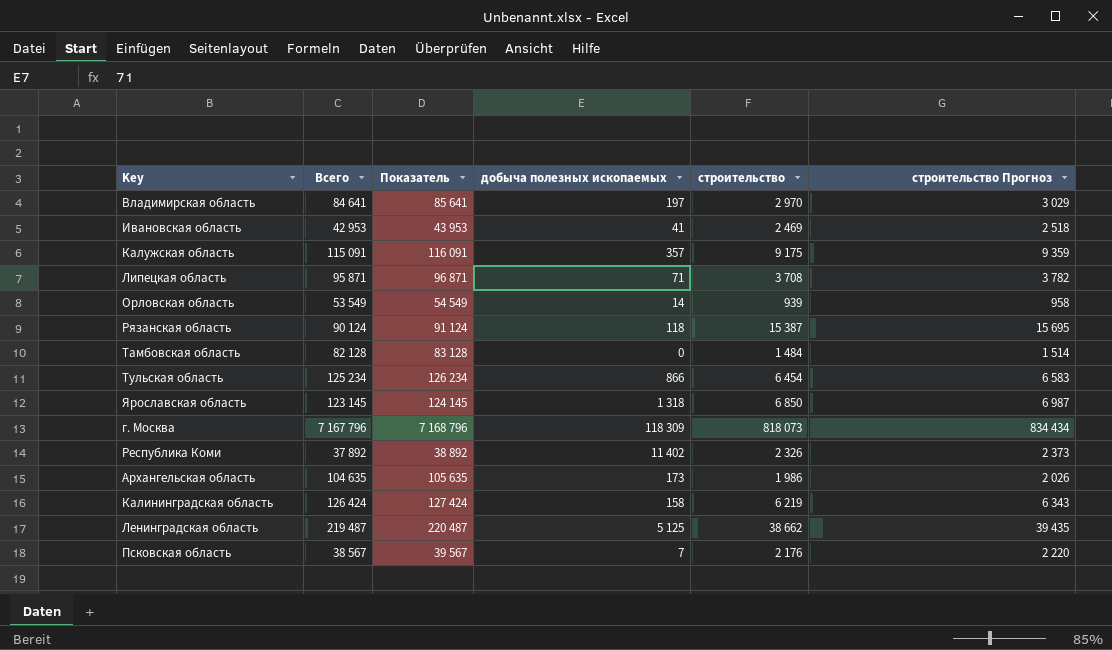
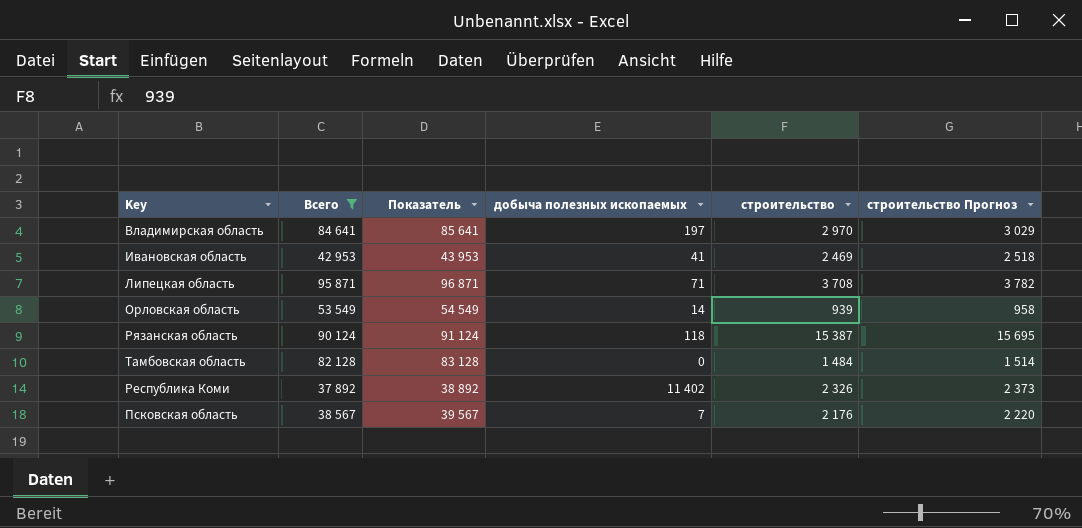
filter: none -> Всего <= 95 871

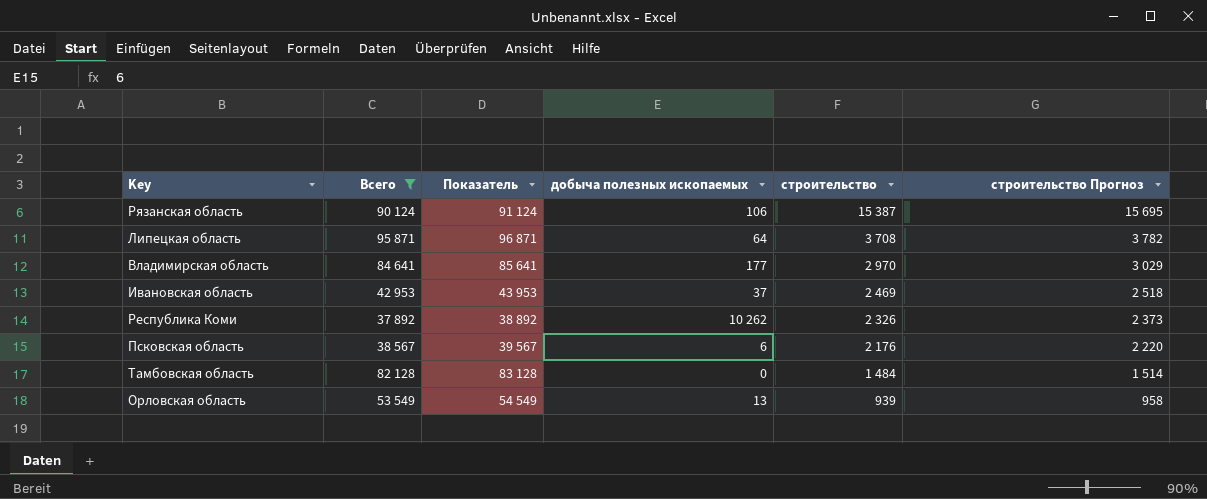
row order: none -> строительство descending
Рязанская область | добыча полезных ископаемых: 118 -> 106
Липецкая область | добыча полезных ископаемых: 71 -> 64
Владимирская область | добыча полезных ископаемых: 197 -> 177
Ивановская область | добыча полезных ископаемых: 41 -> 37
Республика Коми | добыча полезных ископаемых: 11 402 -> 10 262
Псковская область | добыча полезных ископаемых: 7 -> 6
Орловская область | добыча полезных ископаемых: 14 -> 13

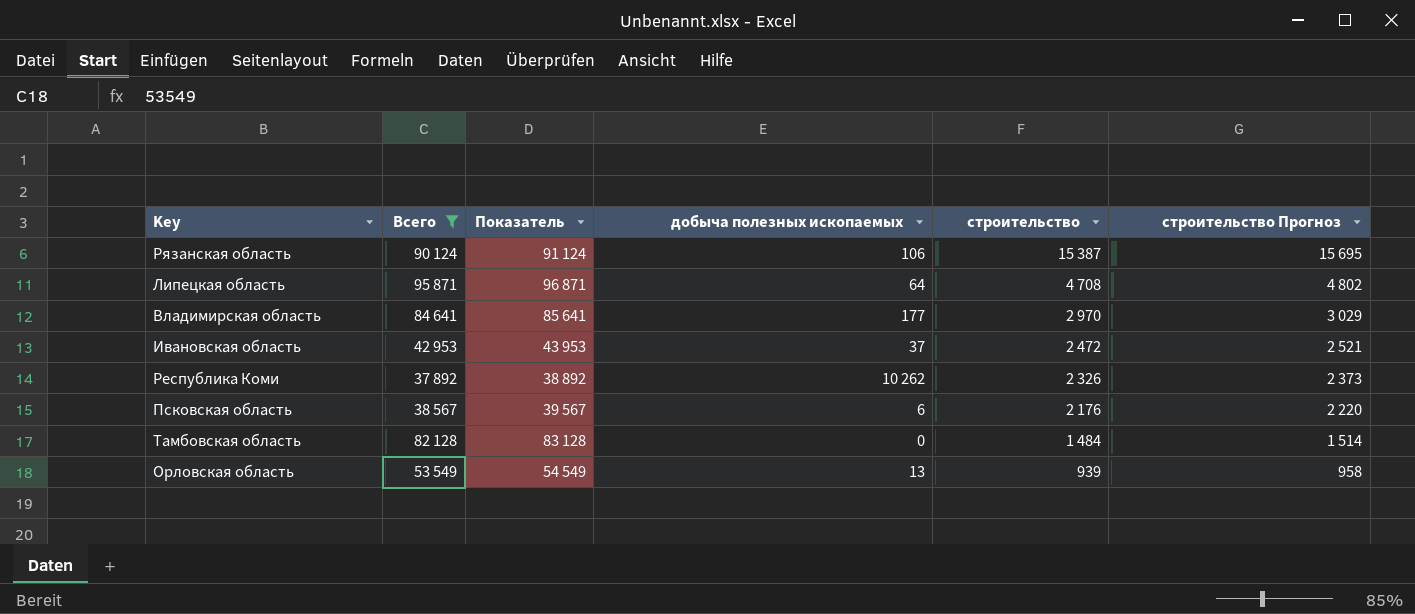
Липецкая область | строительство: 3 708 -> 4 708
Липецкая область | строительство Прогноз: 3 782 -> 4 802
Ивановская область | строительство: 2 469 -> 2 472
Ивановская область | строительство Прогноз: 2 518 -> 2 521

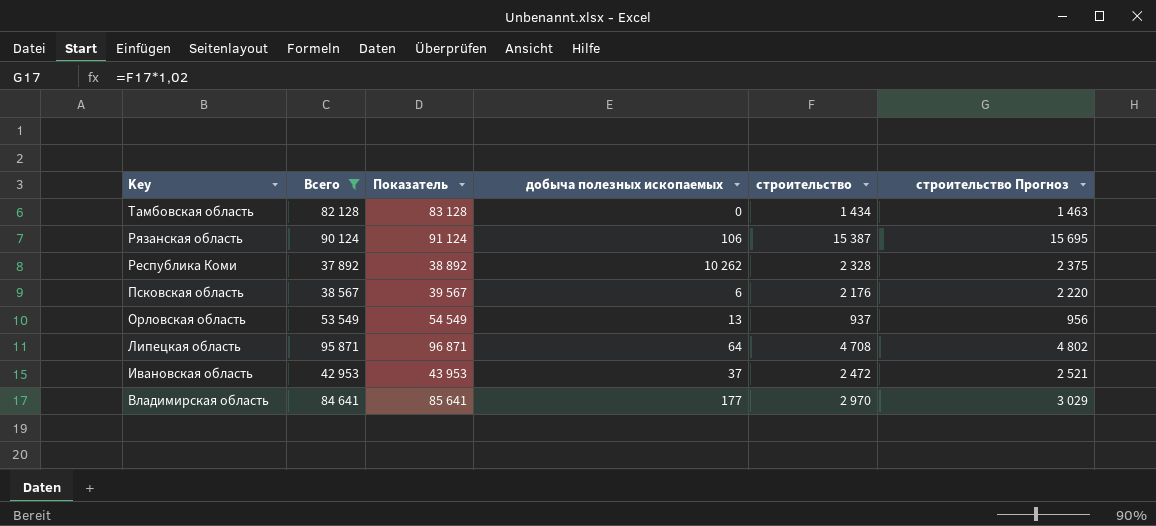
row order: строительство descending -> Key descending
Тамбовская область | строительство: 1 484 -> 1 434
Тамбовская область | строительство Прогноз: 1 514 -> 1 463
Республика Коми | строительство: 2 326 -> 2 328
Республика Коми | строительство Прогноз: 2 373 -> 2 375
Орловская область | строительство: 939 -> 937
Орловская область | строительство Прогноз: 958 -> 956

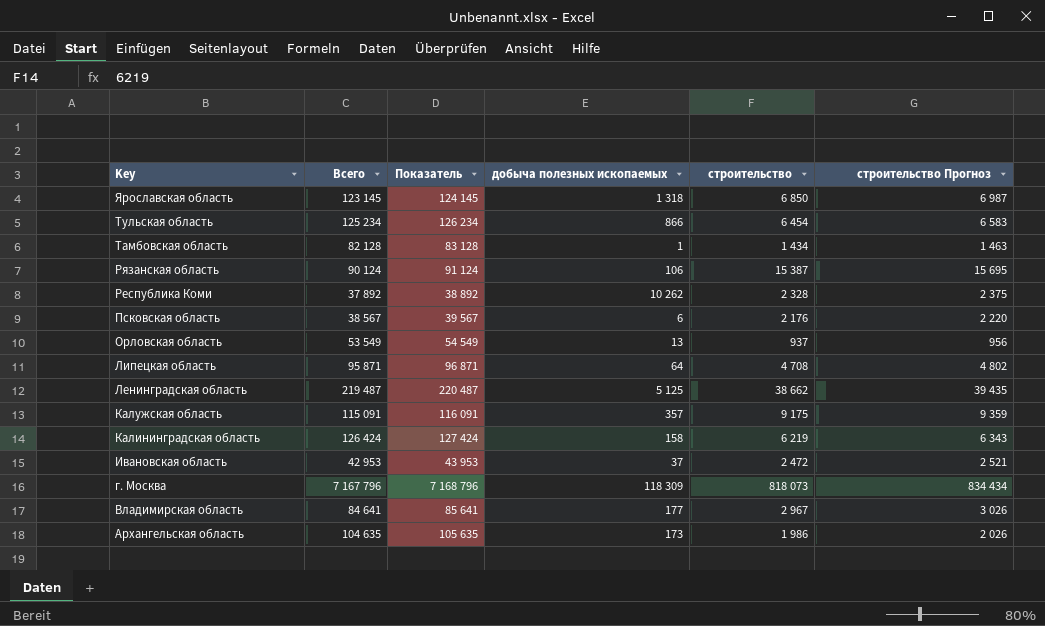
filter: Всего <= 95 871 -> none
Тамбовская область | добыча полезных ископаемых: 0 -> 1
Владимирская область | строительство: 2 970 -> 2 967
Владимирская область | строительство Прогноз: 3 029 -> 3 026

